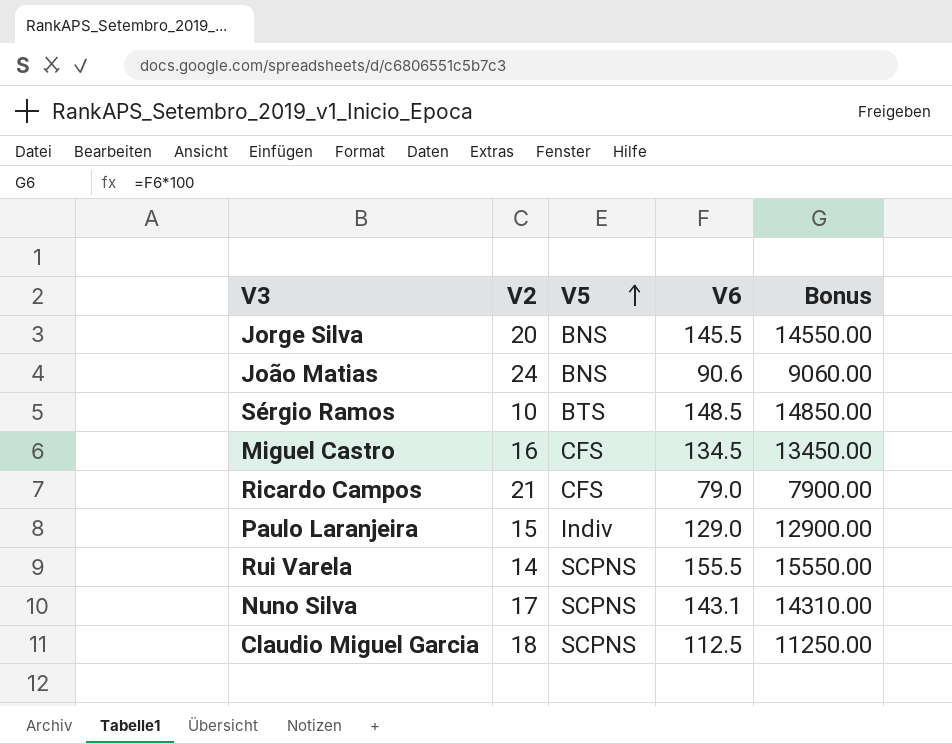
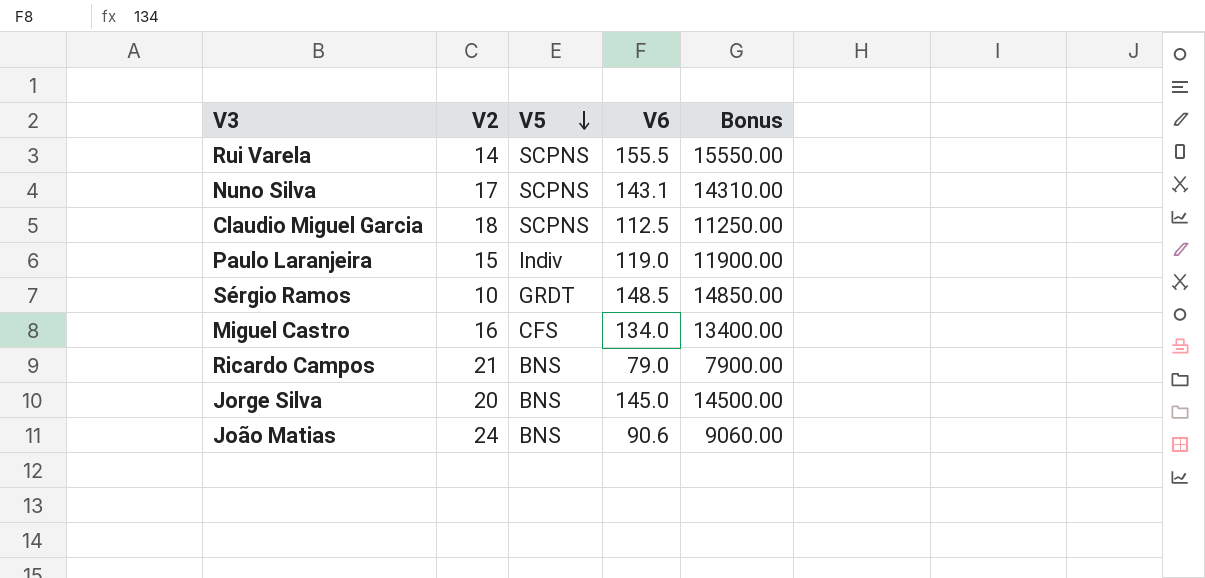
row order: V5 ascending -> V5 descending
Paulo Laranjeira | V6: 129.0 -> 119.0
Paulo Laranjeira | Bonus: 12900.00 -> 11900.00
Sérgio Ramos | V5: BTS -> GRDT
Miguel Castro | V6: 134.5 -> 134.0
Miguel Castro | Bonus: 13450.00 -> 13400.00
Ricardo Campos | V5: CFS -> BNS
Jorge Silva | V6: 145.5 -> 145.0
Jorge Silva | Bonus: 14550.00 -> 14500.00

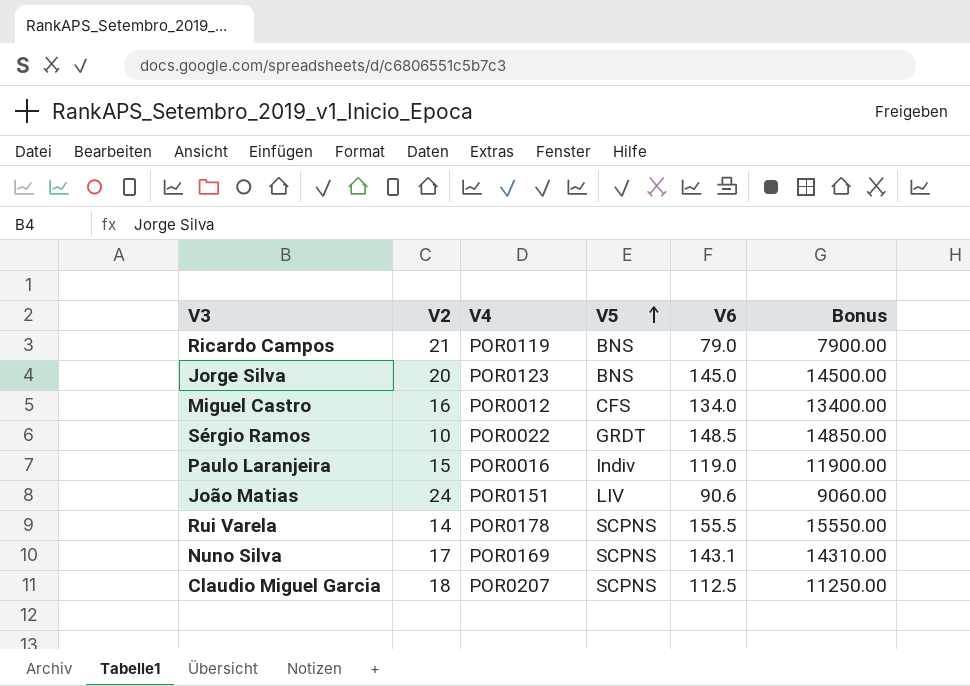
row order: V5 descending -> V5 ascending
column V4 | position: none -> 3
João Matias | V5: BNS -> LIV

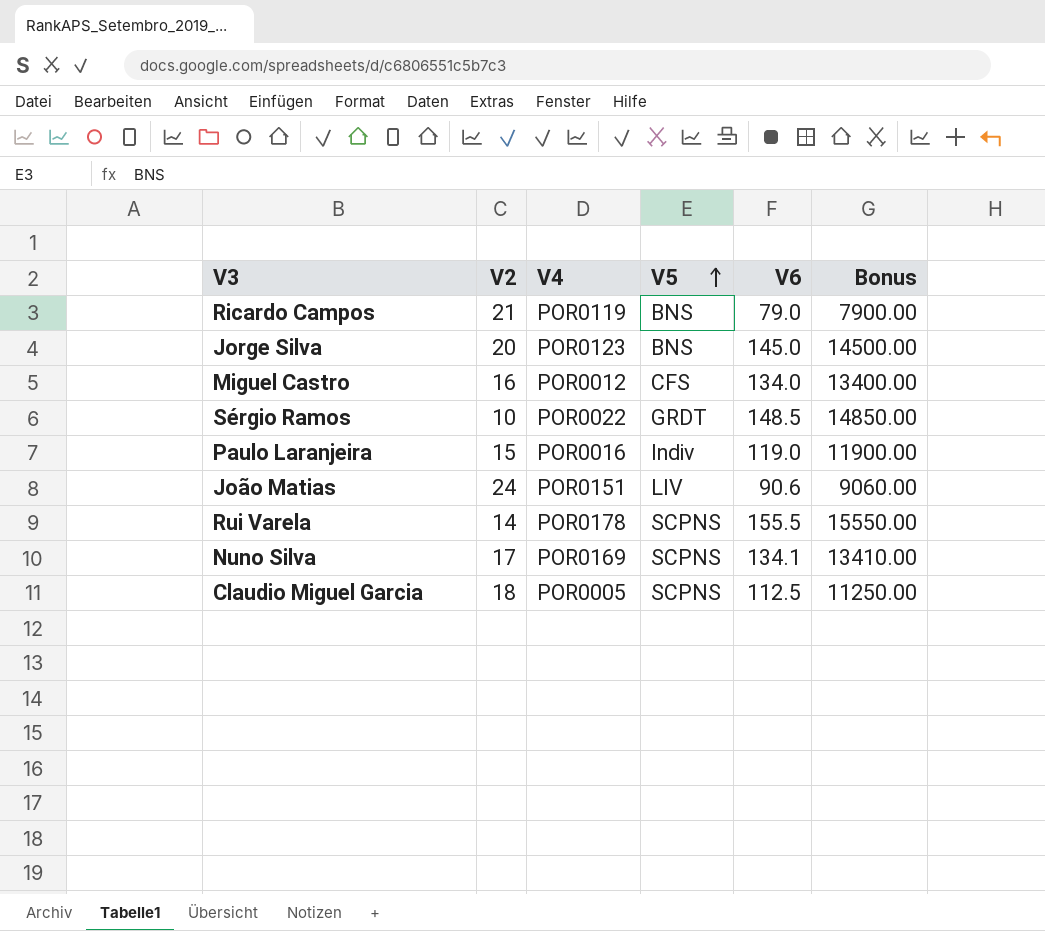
Nuno Silva | V6: 143.1 -> 134.1
Nuno Silva | Bonus: 14310.00 -> 13410.00
Claudio Miguel Garcia | V4: POR0207 -> POR0005

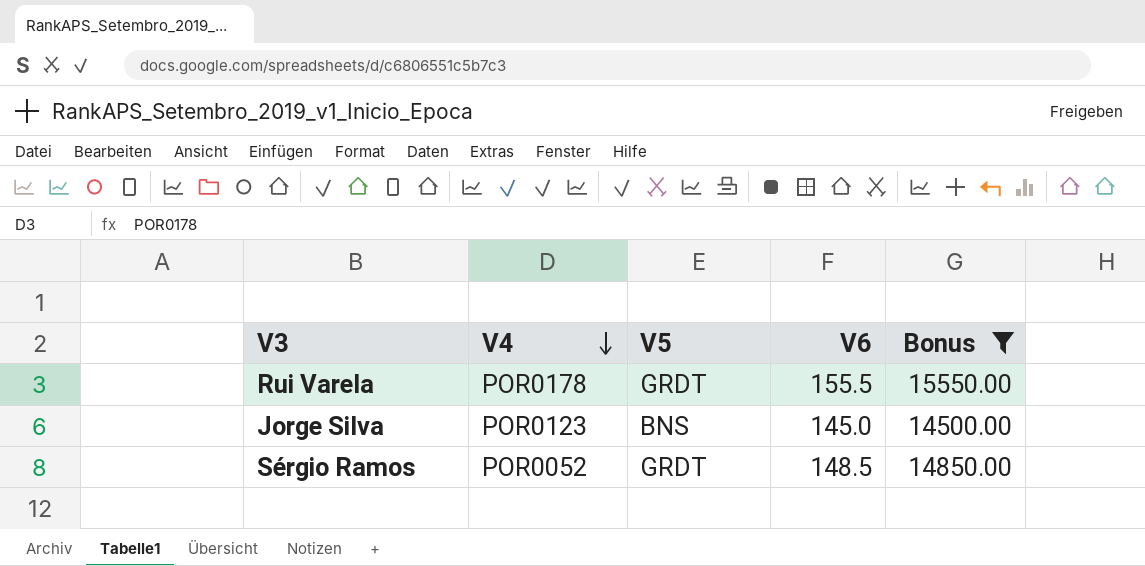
filter: none -> Bonus >= 14500.00
row order: V5 ascending -> V4 descending
column V2 | position: 2 -> none
Rui Varela | V5: SCPNS -> GRDT
Sérgio Ramos | V4: POR0022 -> POR0052

